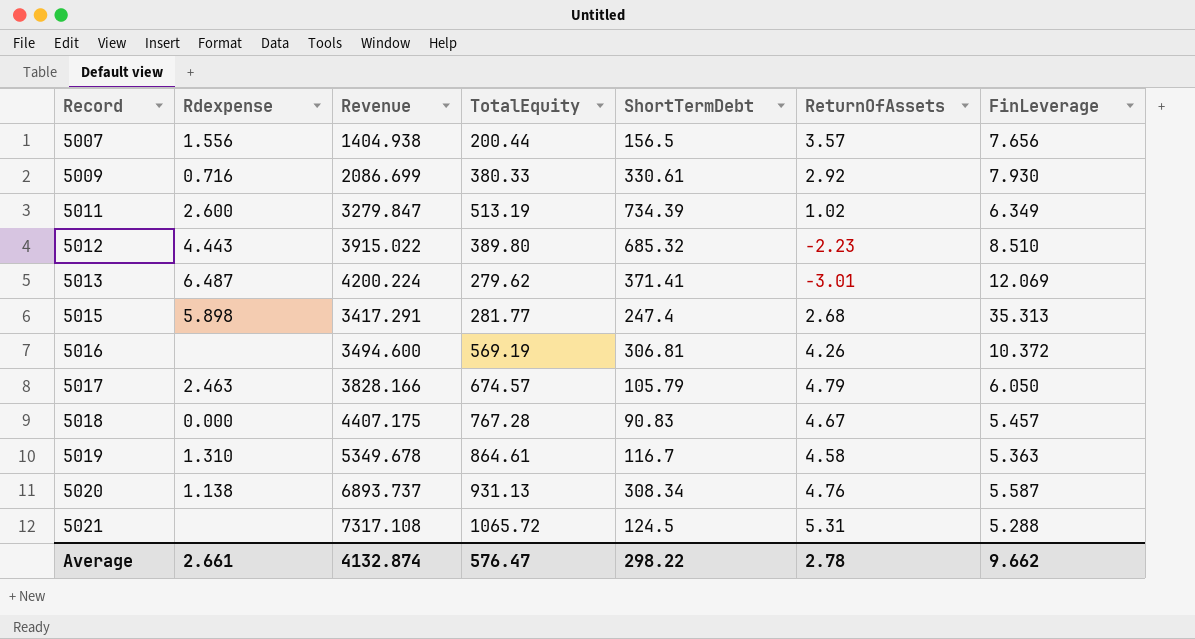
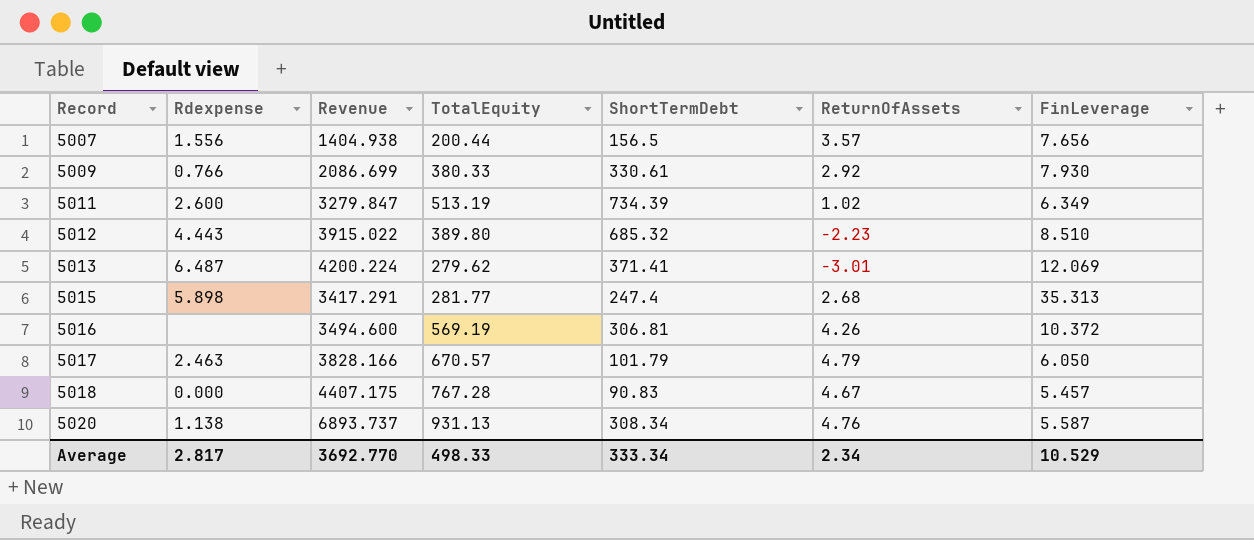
row 5019: 1.310 | 5349.678 | 864.61 | 116.7 | 4.58 | 5.363 -> none
row 5021: none | 7317.108 | 1065.72 | 124.5 | 5.31 | 5.288 -> none
5009 | Rdexpense: 0.716 -> 0.766
5017 | TotalEquity: 674.57 -> 670.57
5017 | ShortTermDebt: 105.79 -> 101.79
Average | Rdexpense: 2.661 -> 2.817
Average | Revenue: 4132.874 -> 3692.770
Average | TotalEquity: 576.47 -> 498.33
Average | ShortTermDebt: 298.22 -> 333.34
Average | ReturnOfAssets: 2.78 -> 2.34
Average | FinLeverage: 9.662 -> 10.529

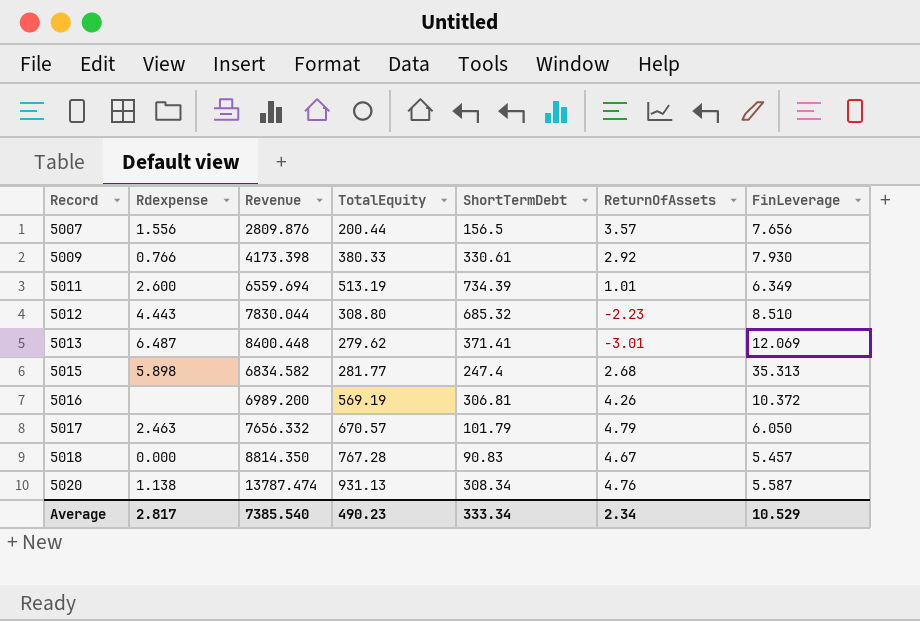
5007 | Revenue: 1404.938 -> 2809.876
5009 | Revenue: 2086.699 -> 4173.398
5011 | Revenue: 3279.847 -> 6559.694
5011 | ReturnOfAssets: 1.02 -> 1.01
5012 | Revenue: 3915.022 -> 7830.044
5012 | TotalEquity: 389.80 -> 308.80
5013 | Revenue: 4200.224 -> 8400.448
5015 | Revenue: 3417.291 -> 6834.582
5016 | Revenue: 3494.600 -> 6989.200
5017 | Revenue: 3828.166 -> 7656.332
5018 | Revenue: 4407.175 -> 8814.350
5020 | Revenue: 6893.737 -> 13787.474
Average | Revenue: 3692.770 -> 7385.540
Average | TotalEquity: 498.33 -> 490.23

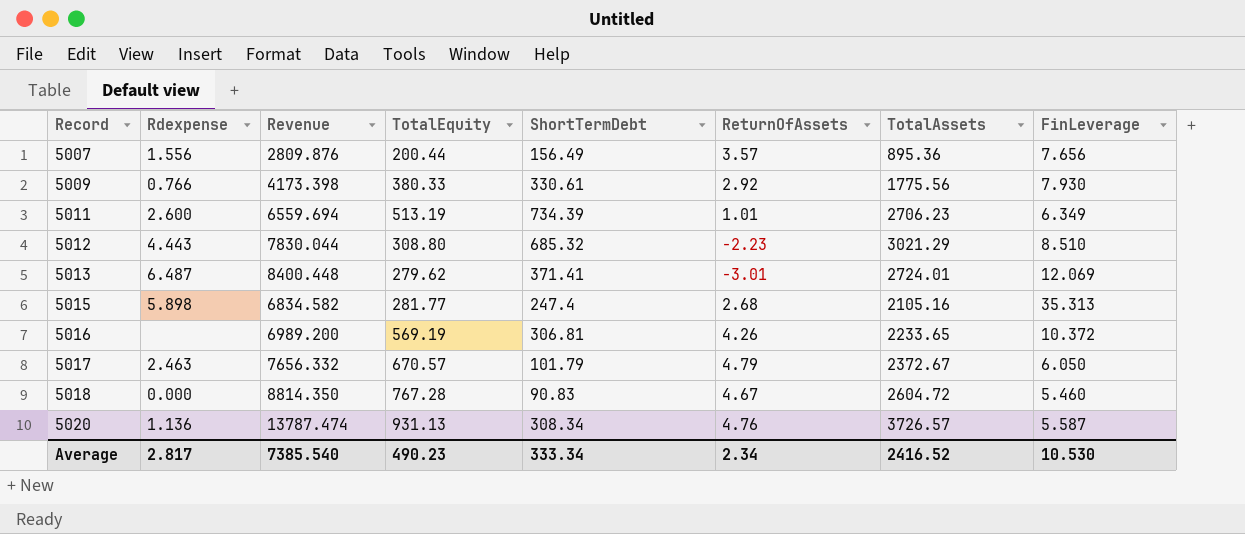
column TotalAssets | position: none -> 7
5007 | ShortTermDebt: 156.5 -> 156.49
5018 | FinLeverage: 5.457 -> 5.460
5020 | Rdexpense: 1.138 -> 1.136
Average | FinLeverage: 10.529 -> 10.530

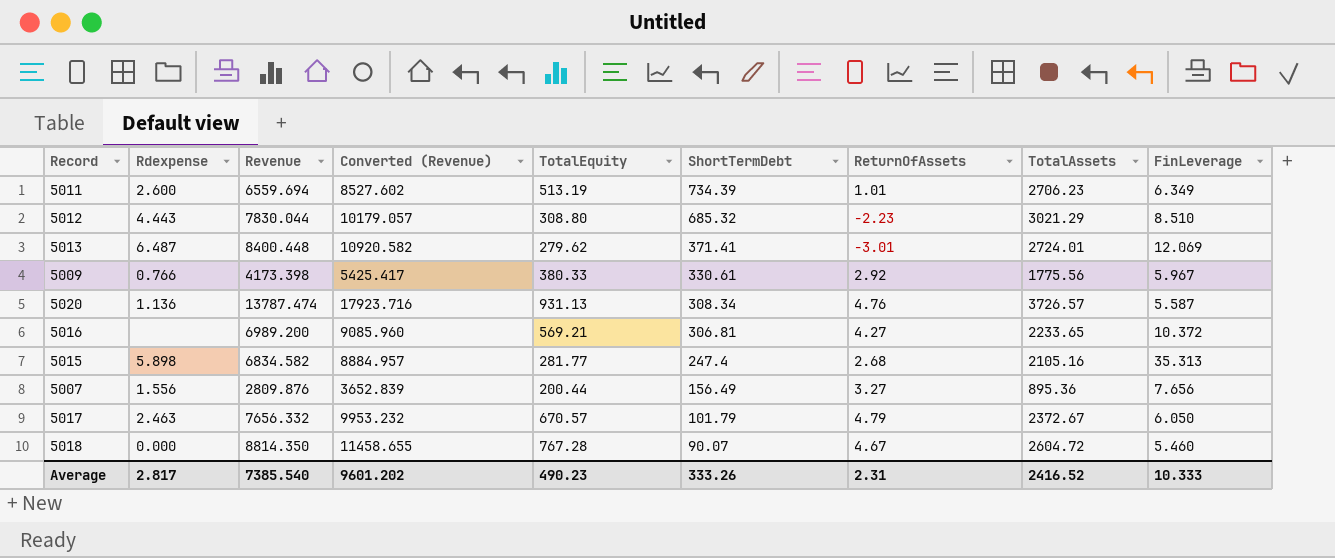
row order: Record ascending -> ShortTermDebt descending
column Converted (Revenue) | formula: none -> [Revenue] * 1.3
5009 | FinLeverage: 7.930 -> 5.967
5016 | TotalEquity: 569.19 -> 569.21
5016 | ReturnOfAssets: 4.26 -> 4.27
5007 | ReturnOfAssets: 3.57 -> 3.27
5018 | ShortTermDebt: 90.83 -> 90.07
Average | ShortTermDebt: 333.34 -> 333.26
Average | ReturnOfAssets: 2.34 -> 2.31
Average | FinLeverage: 10.530 -> 10.333

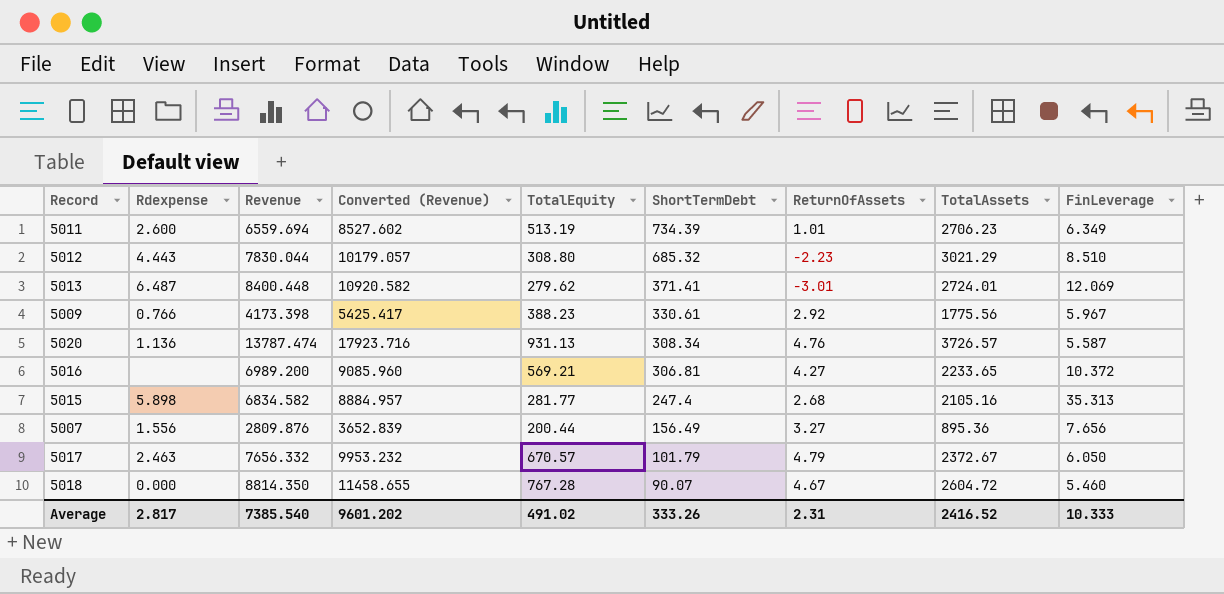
5009 | TotalEquity: 380.33 -> 388.23
Average | TotalEquity: 490.23 -> 491.02

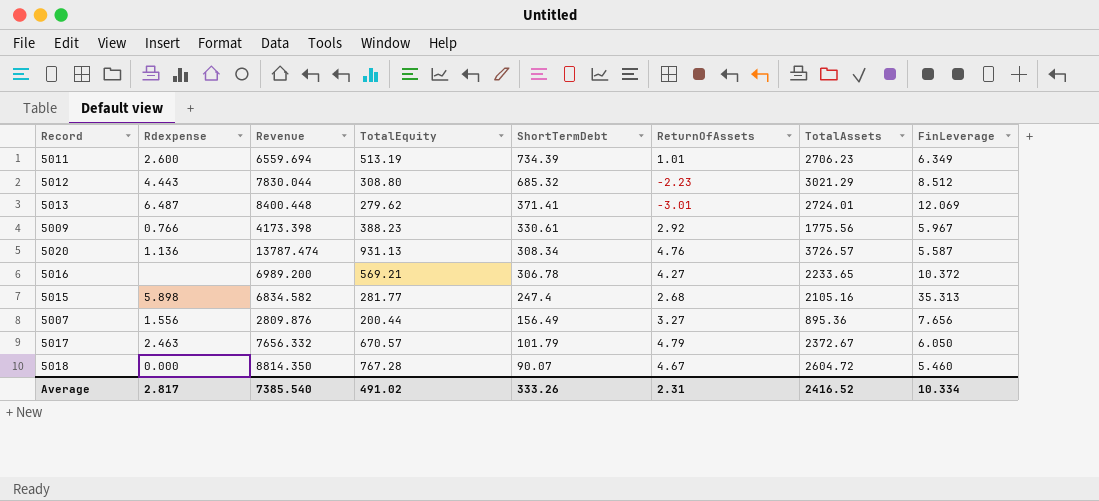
column Converted (Revenue) | formula: [Revenue] * 1.3 -> none
5012 | FinLeverage: 8.510 -> 8.512
5016 | ShortTermDebt: 306.81 -> 306.78
Average | FinLeverage: 10.333 -> 10.334

